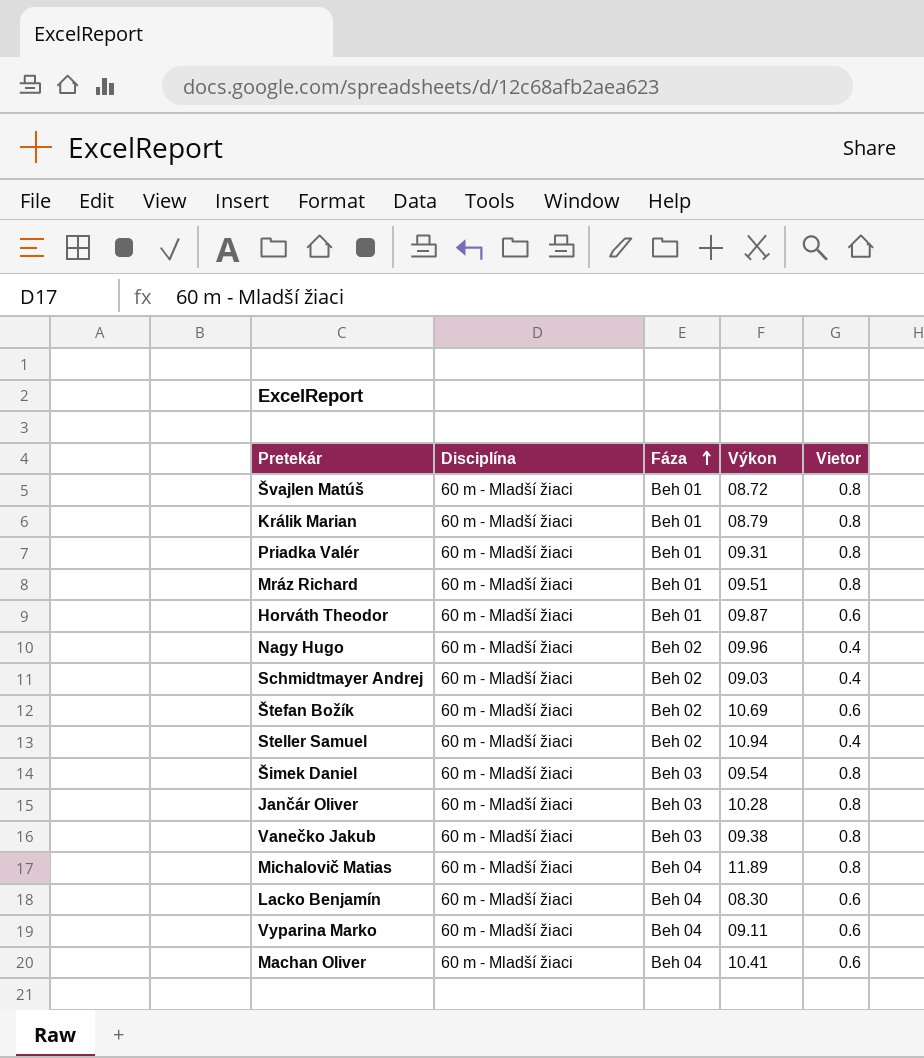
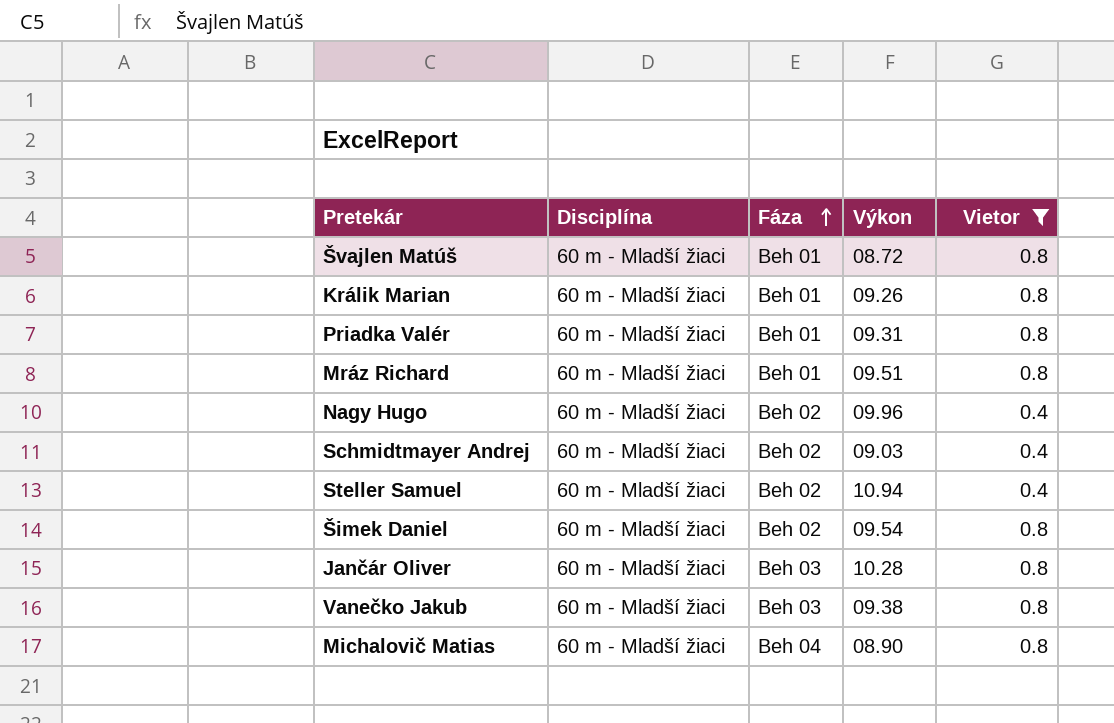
filter: none -> Vietor != 0.6
Králik Marian | Výkon: 08.79 -> 09.26
Šimek Daniel | Fáza: Beh 03 -> Beh 02
Michalovič Matias | Výkon: 11.89 -> 08.90

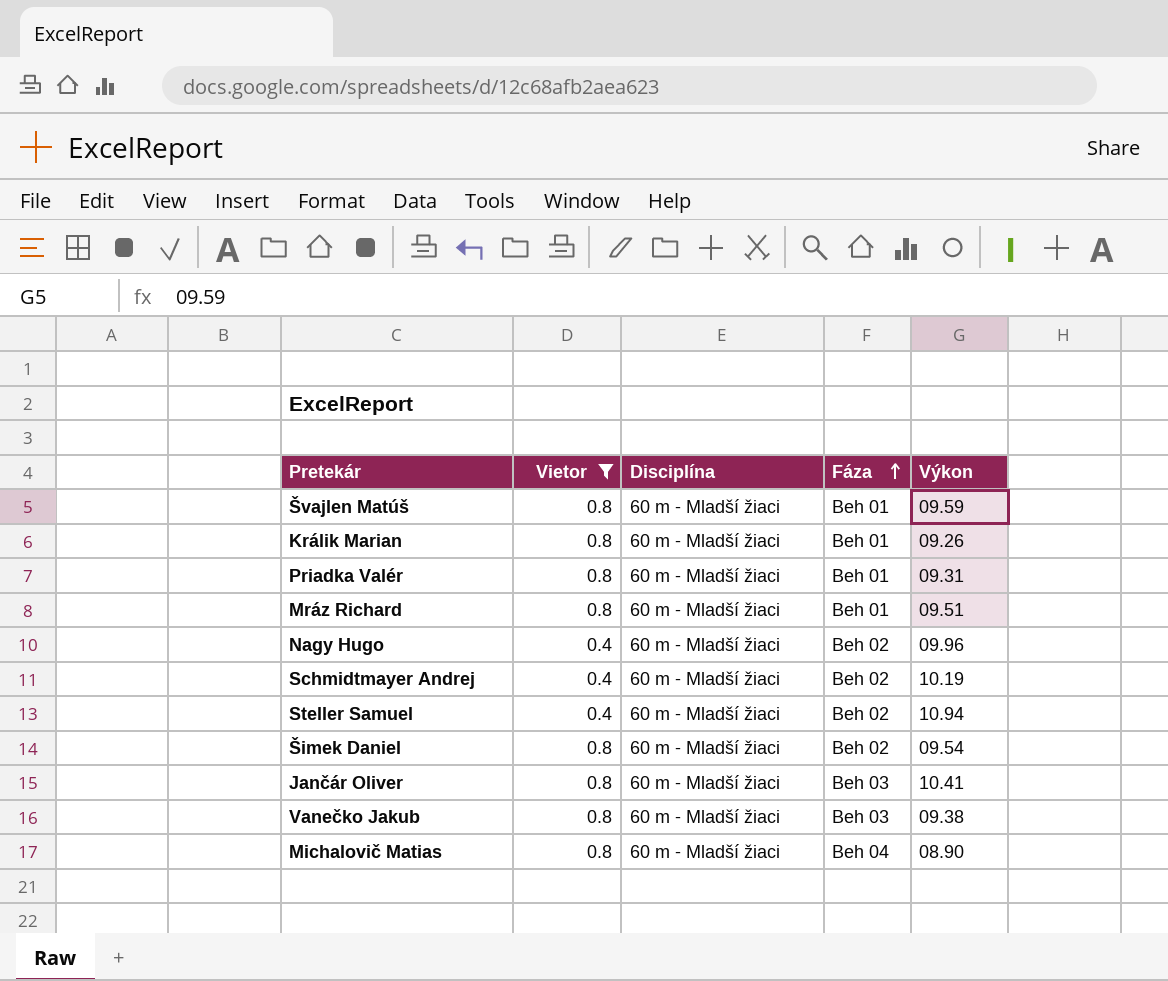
column Vietor | position: 5 -> 2
Švajlen Matúš | Výkon: 08.72 -> 09.59
Schmidtmayer Andrej | Výkon: 09.03 -> 10.19
Jančár Oliver | Výkon: 10.28 -> 10.41

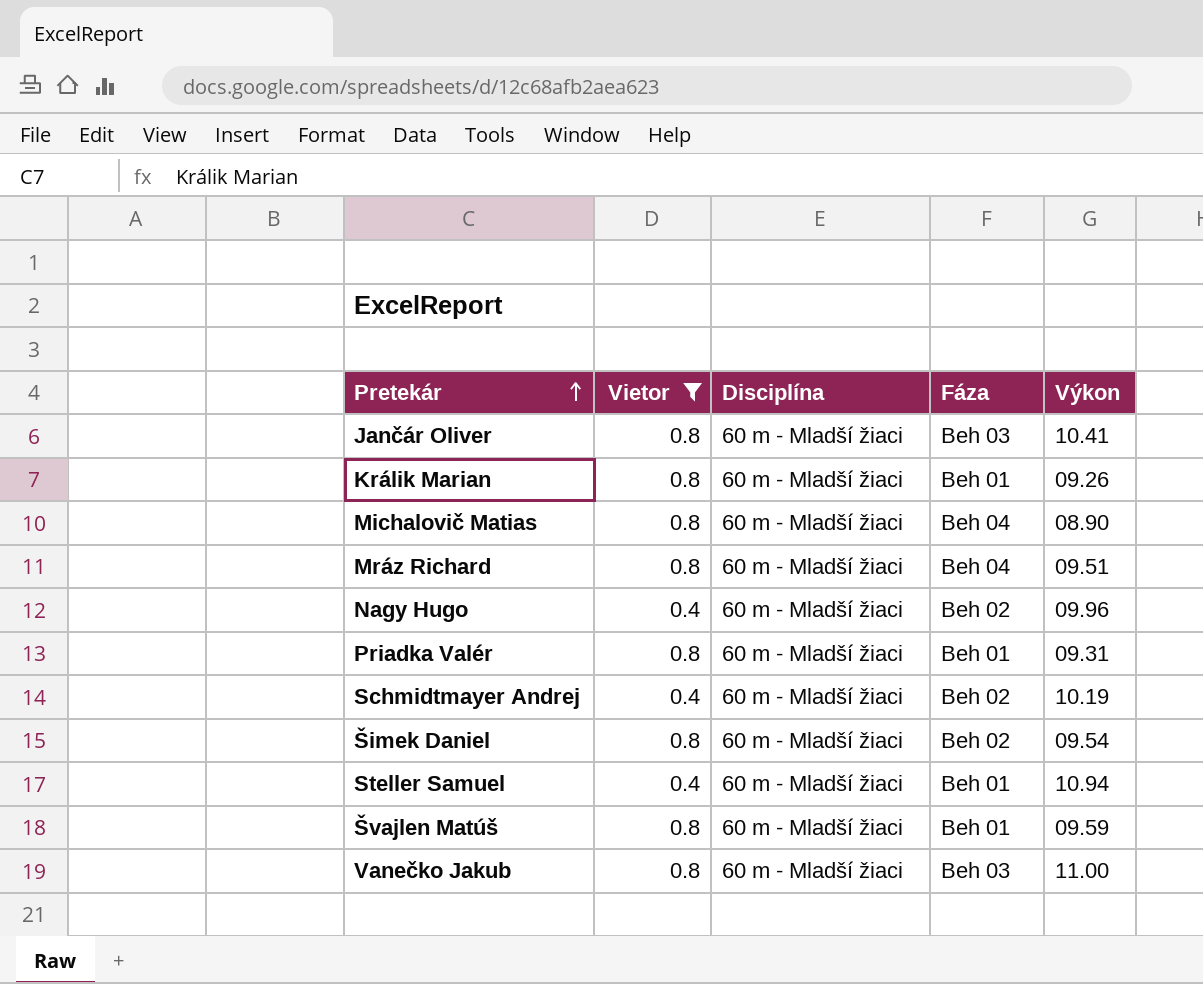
row order: Fáza ascending -> Pretekár ascending
Mráz Richard | Fáza: Beh 01 -> Beh 04
Steller Samuel | Fáza: Beh 02 -> Beh 01
Vanečko Jakub | Výkon: 09.38 -> 11.00

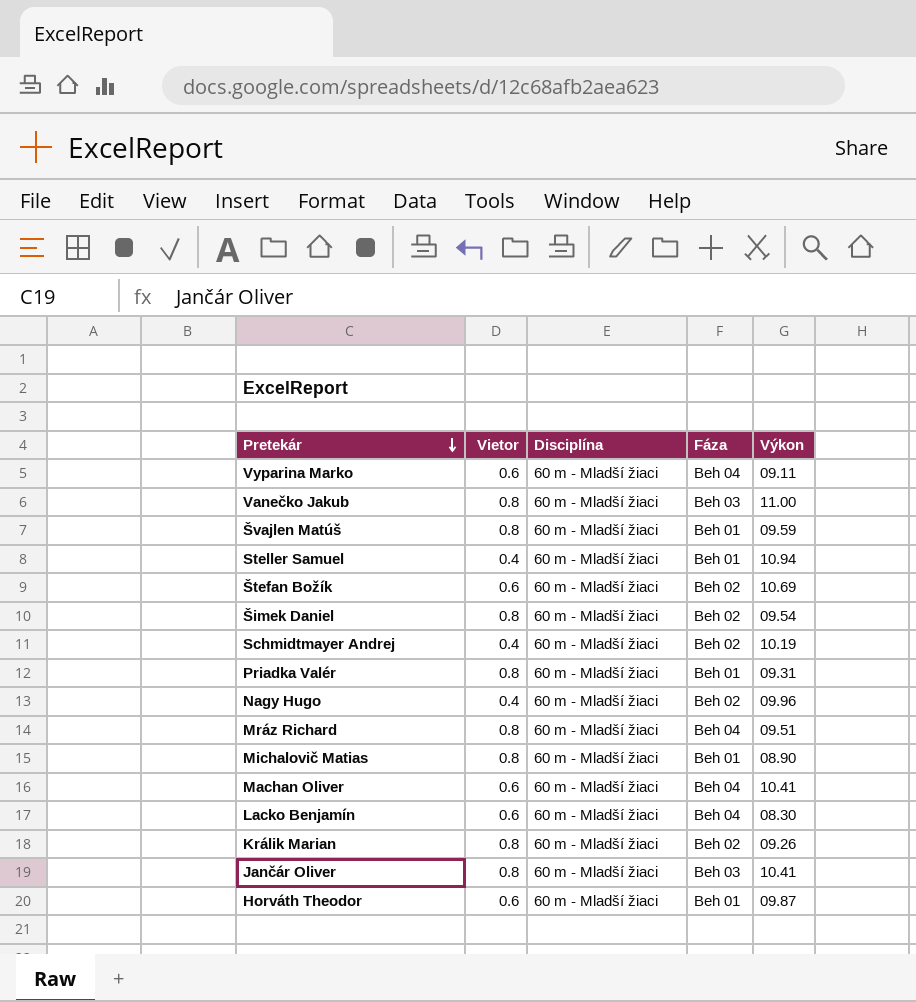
filter: Vietor != 0.6 -> none
row order: Pretekár ascending -> Pretekár descending
Michalovič Matias | Fáza: Beh 04 -> Beh 01
Králik Marian | Fáza: Beh 01 -> Beh 02

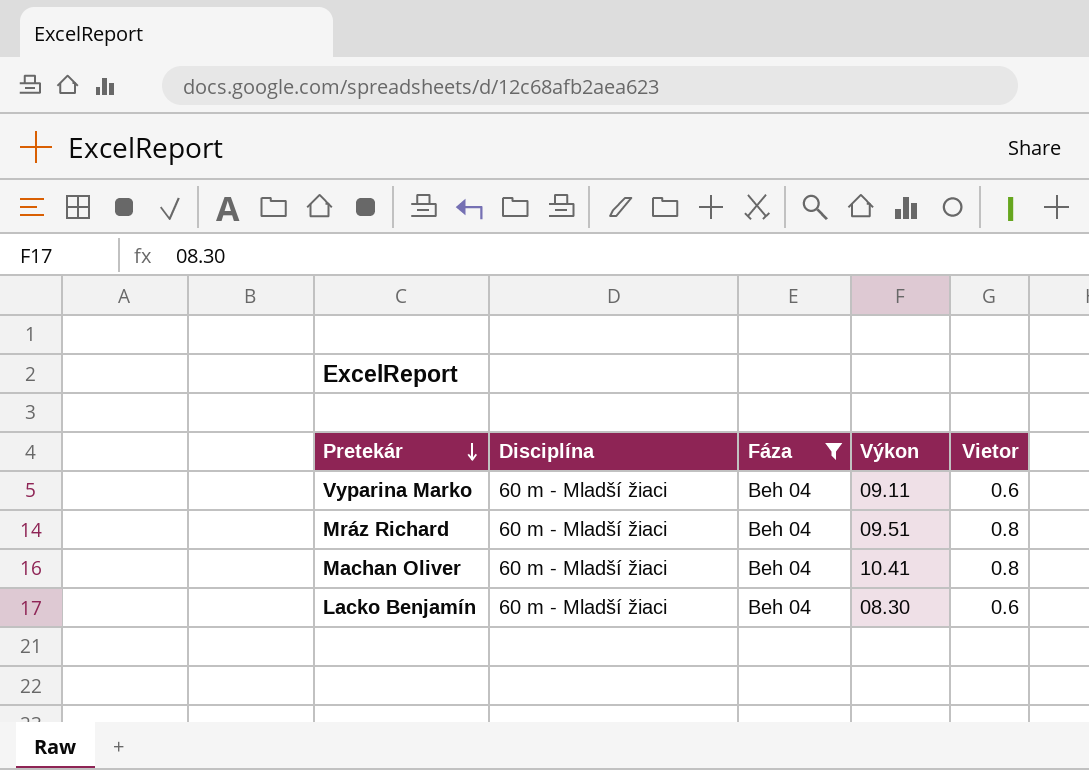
filter: none -> Fáza = Beh 04
column Vietor | position: 2 -> 5
Machan Oliver | Vietor: 0.6 -> 0.8

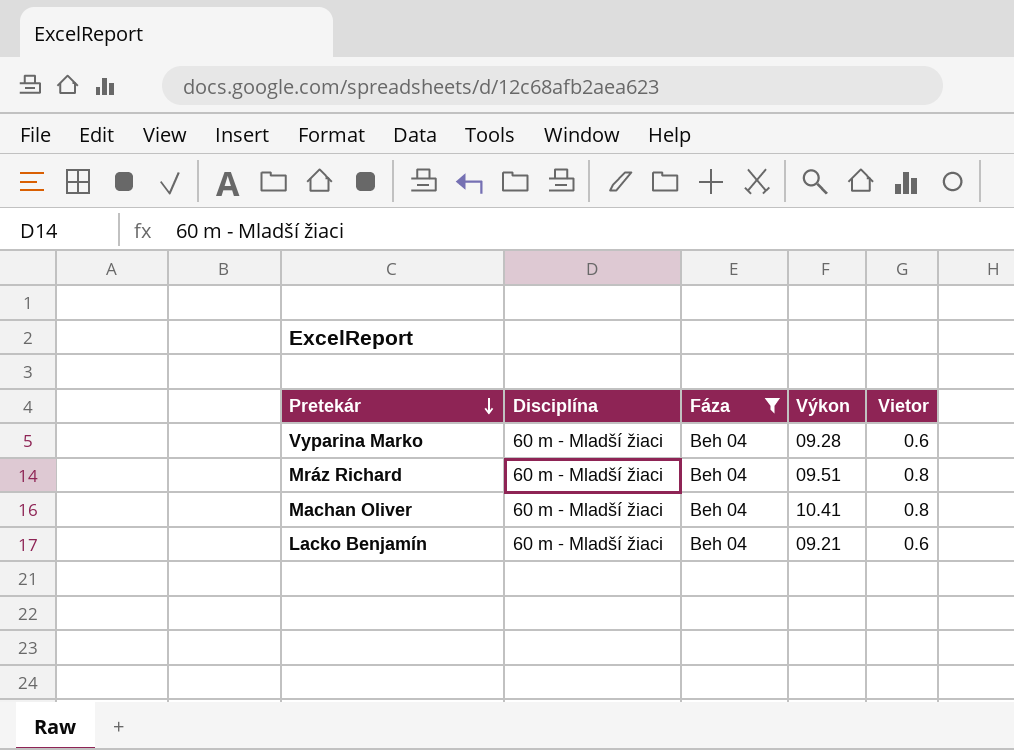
Vyparina Marko | Výkon: 09.11 -> 09.28
Lacko Benjamín | Výkon: 08.30 -> 09.21

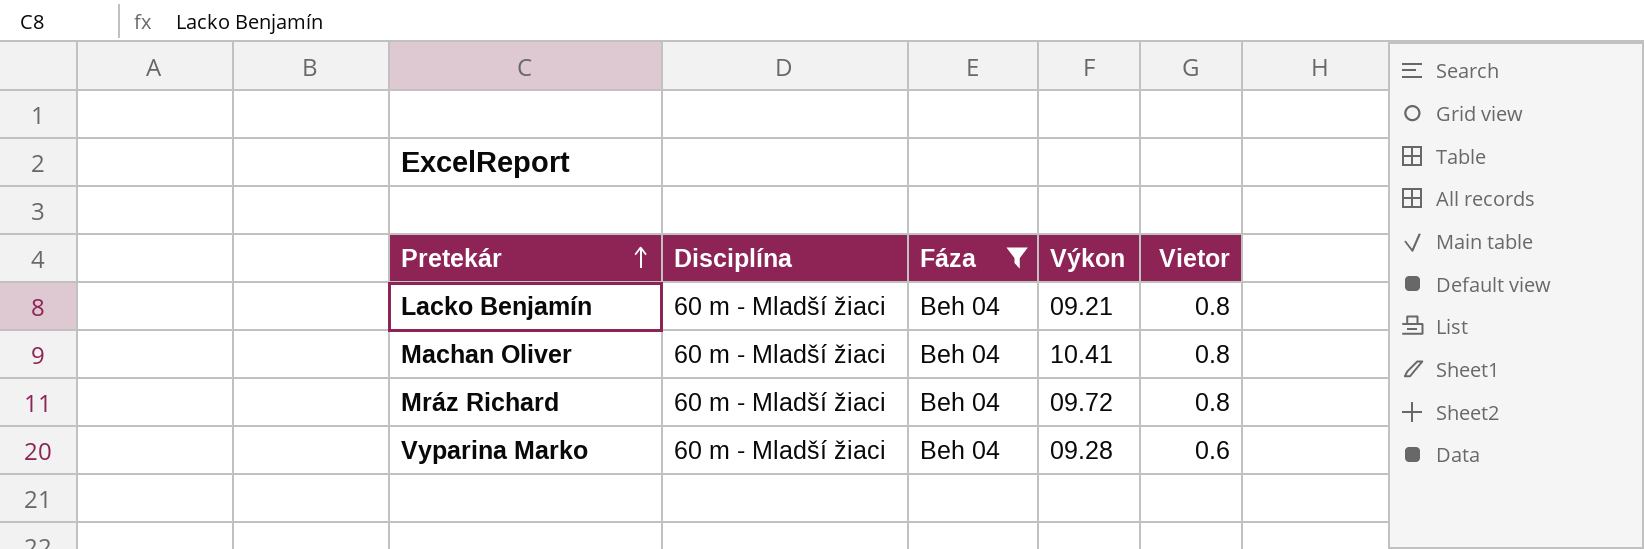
row order: Pretekár descending -> Pretekár ascending
Lacko Benjamín | Vietor: 0.6 -> 0.8
Mráz Richard | Výkon: 09.51 -> 09.72

